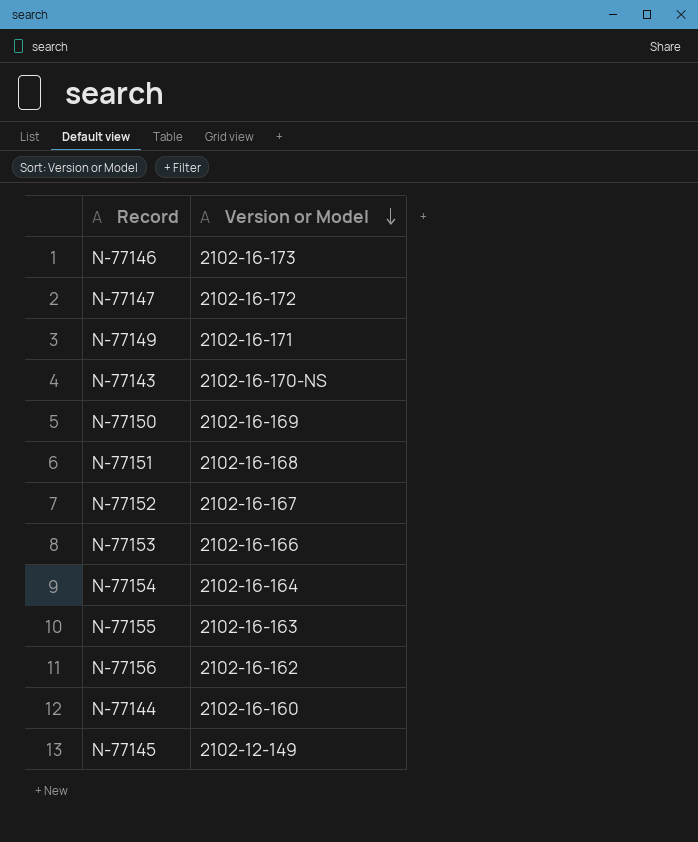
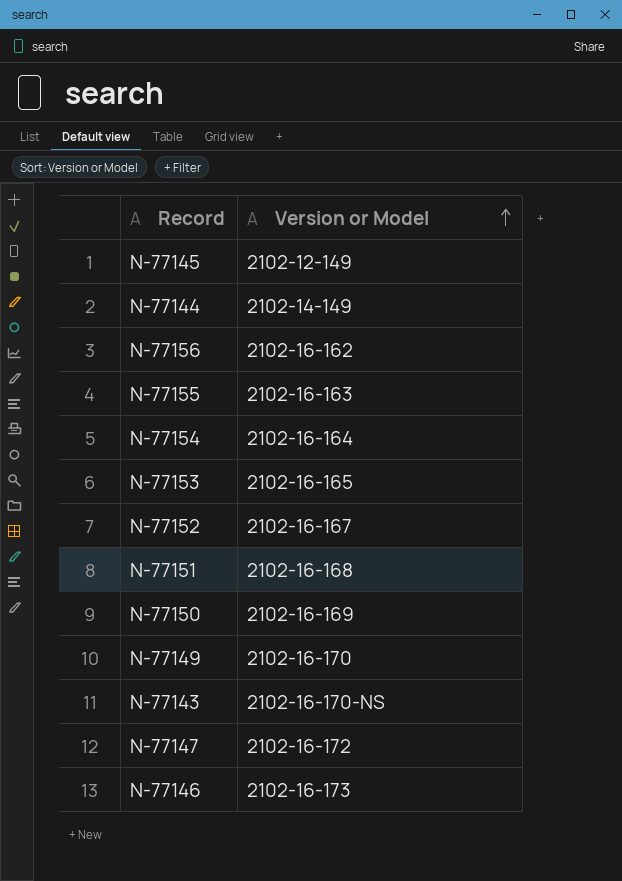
row order: Version or Model descending -> Version or Model ascending
N-77144 | Version or Model: 2102-16-160 -> 2102-14-149
N-77153 | Version or Model: 2102-16-166 -> 2102-16-165
N-77149 | Version or Model: 2102-16-171 -> 2102-16-170

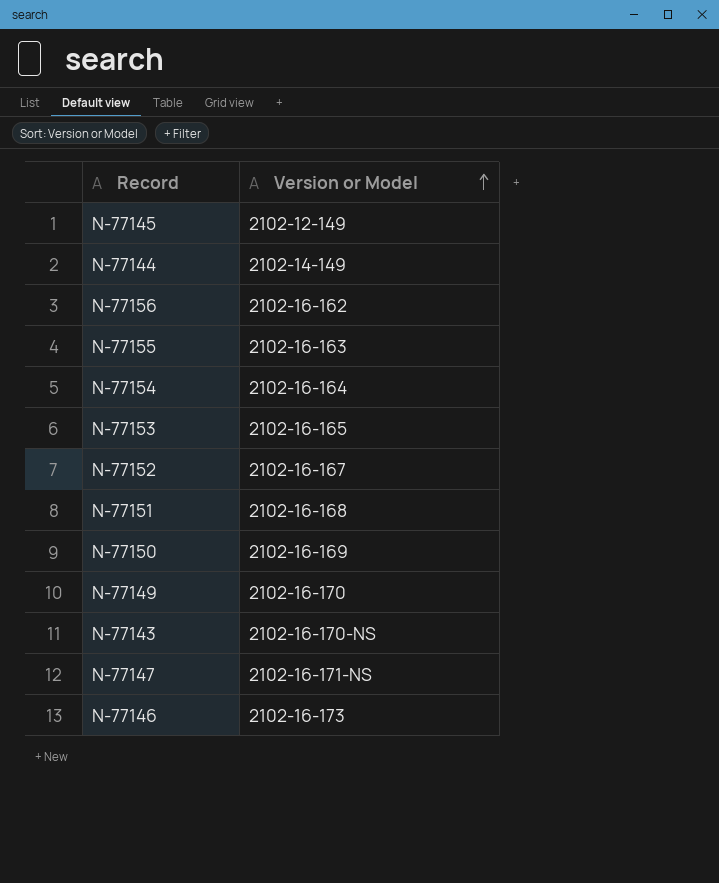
N-77147 | Version or Model: 2102-16-172 -> 2102-16-171-NS

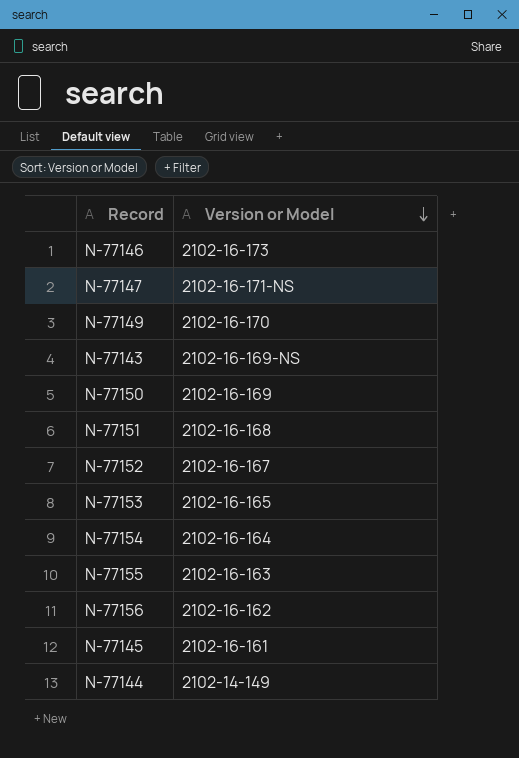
row order: Version or Model ascending -> Version or Model descending
N-77143 | Version or Model: 2102-16-170-NS -> 2102-16-169-NS
N-77145 | Version or Model: 2102-12-149 -> 2102-16-161

